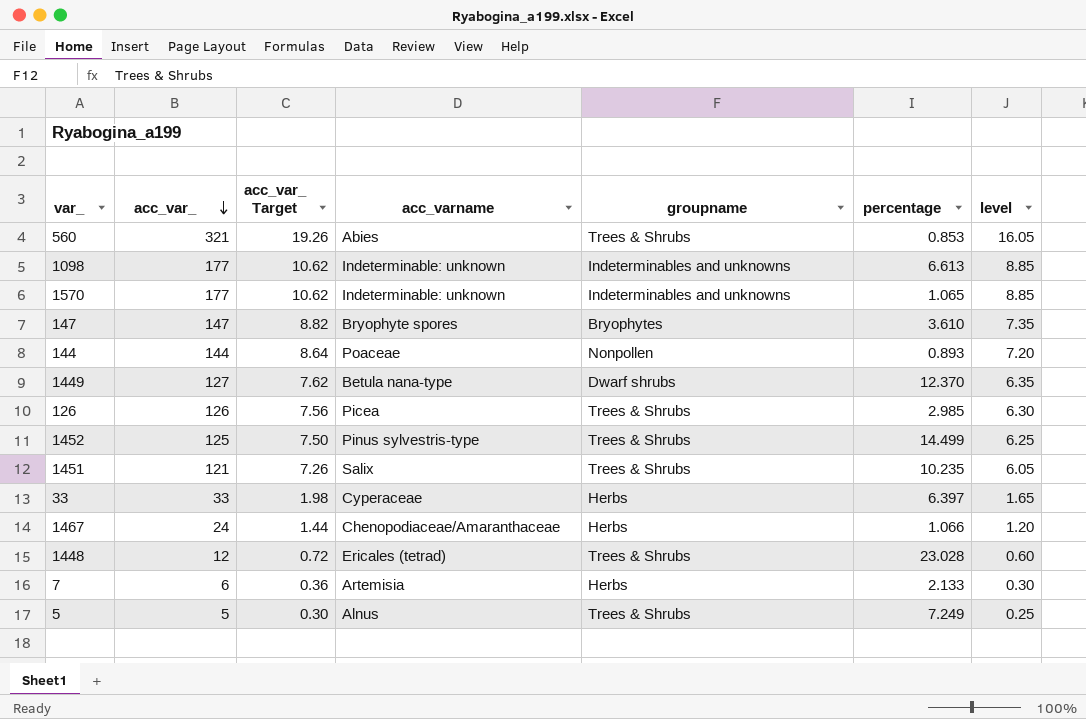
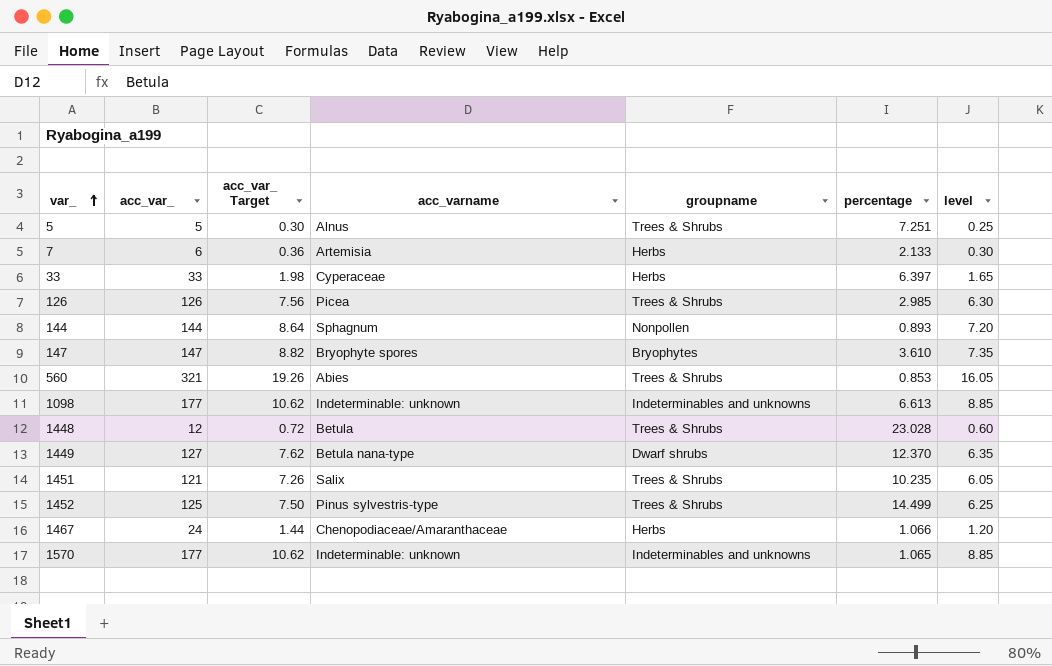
row order: acc_var_ descending -> var_ ascending
5 | percentage: 7.249 -> 7.251
144 | acc_varname: Poaceae -> Sphagnum
1448 | acc_varname: Ericales (tetrad) -> Betula

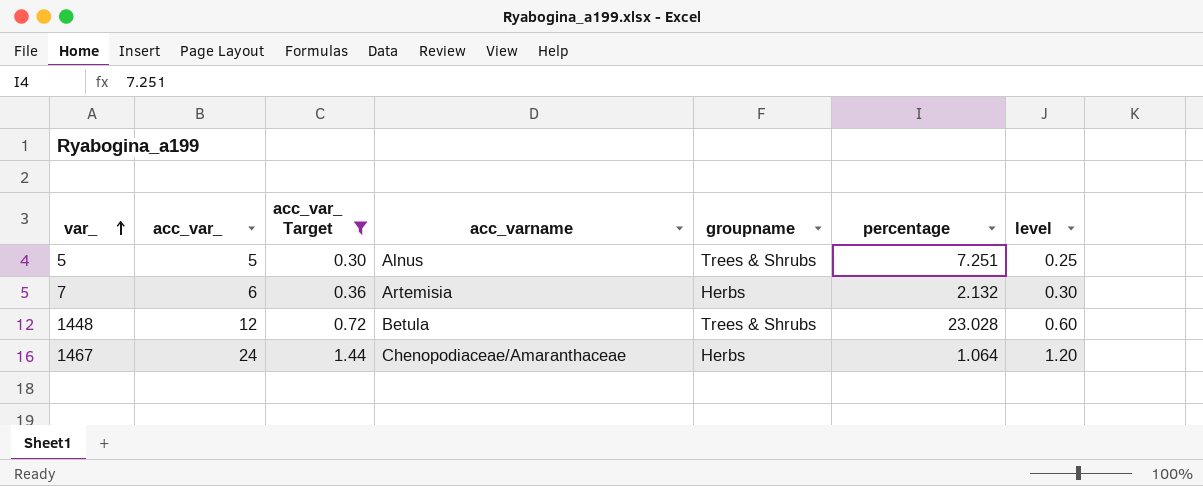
filter: none -> acc_var_ Target <= 1.44
7 | percentage: 2.133 -> 2.132
1467 | percentage: 1.066 -> 1.064

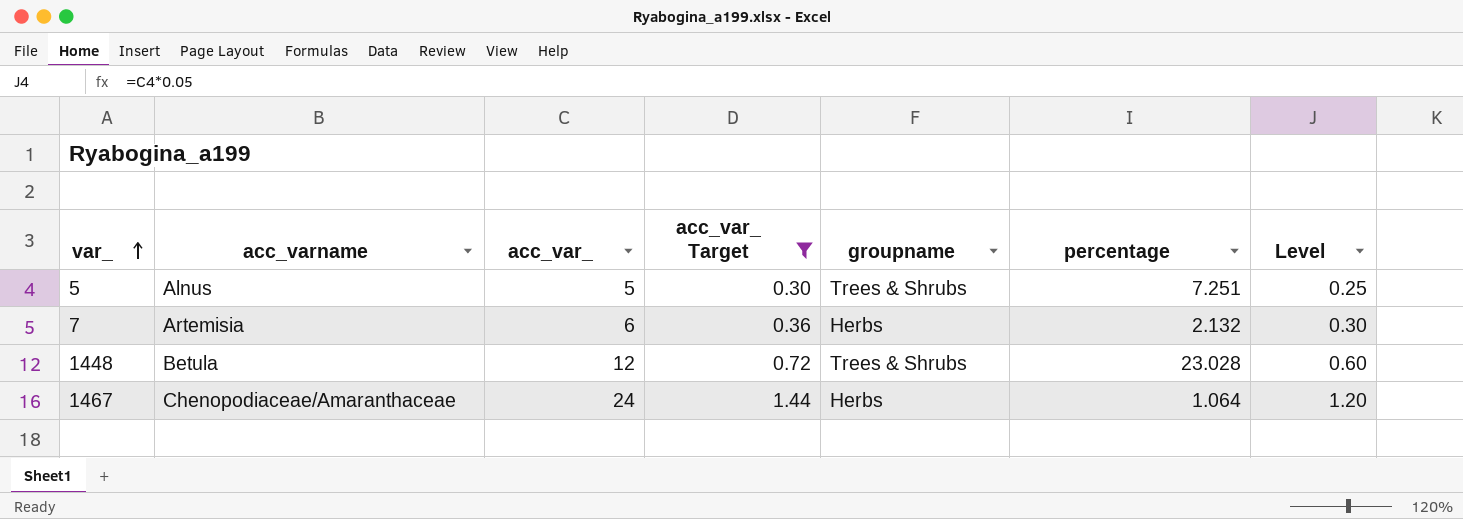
column acc_varname | position: 4 -> 2
column name: level -> Level

